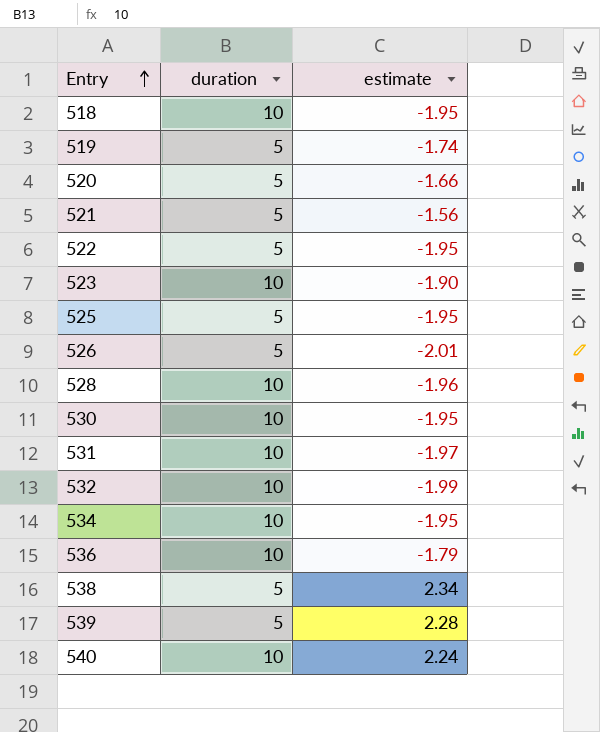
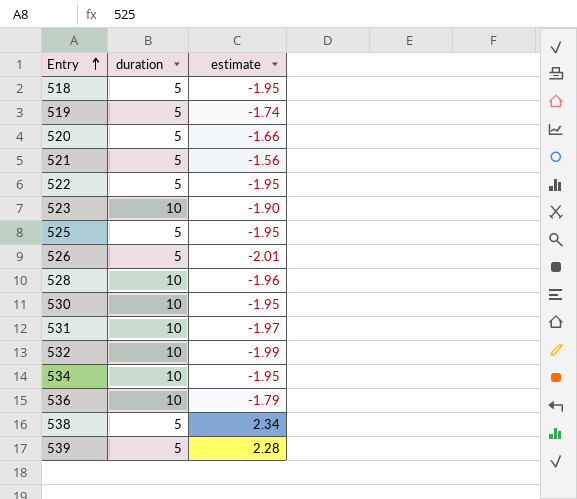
row 540: 10 | 2.24 -> none
518 | duration: 10 -> 5

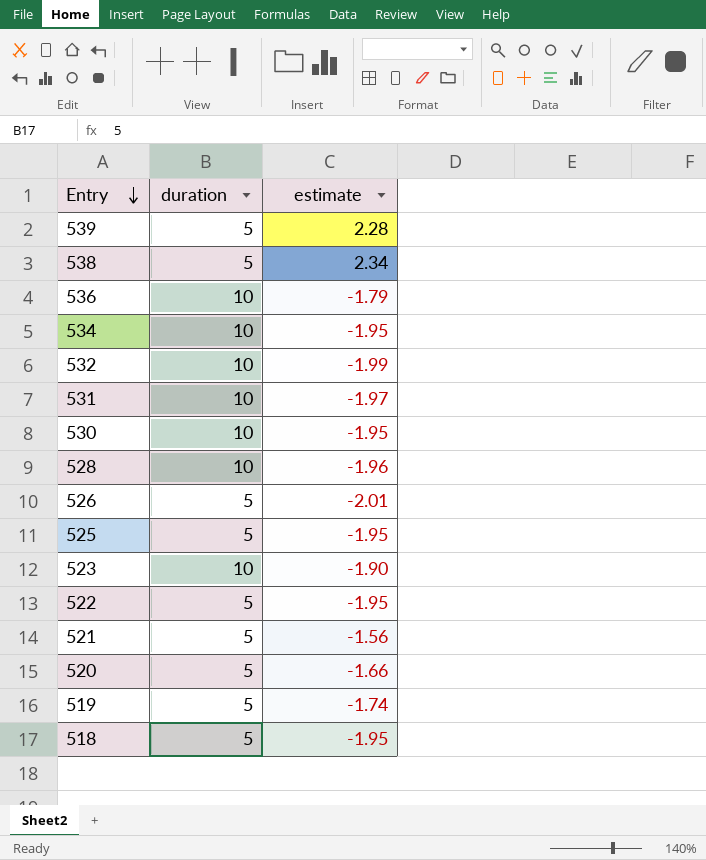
row order: Entry ascending -> Entry descending

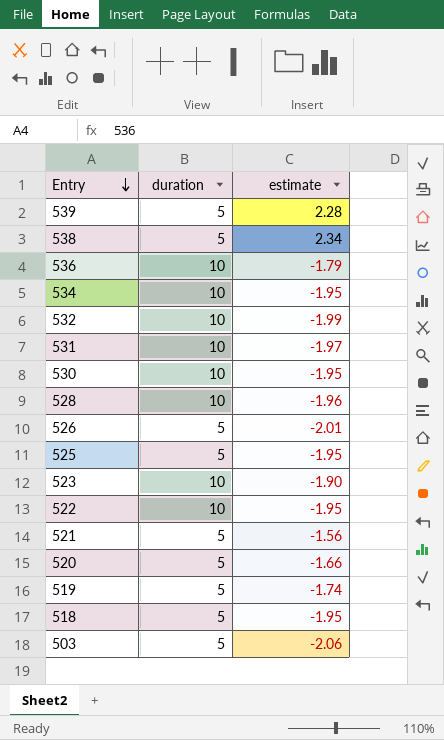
522 | duration: 5 -> 10
row 503: none -> 5 | -2.06

